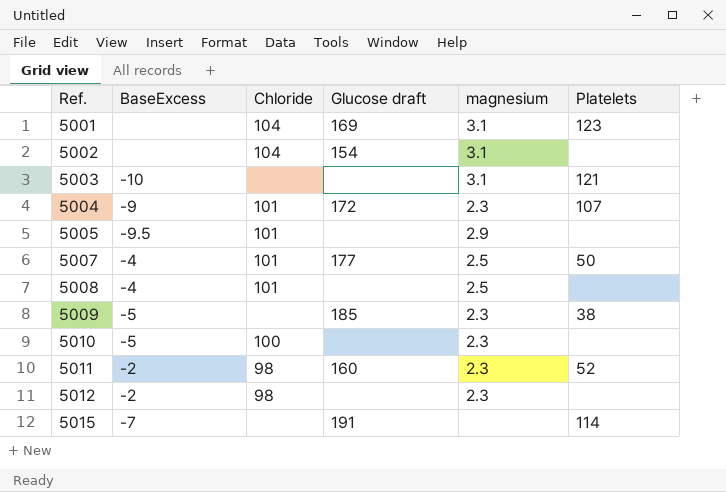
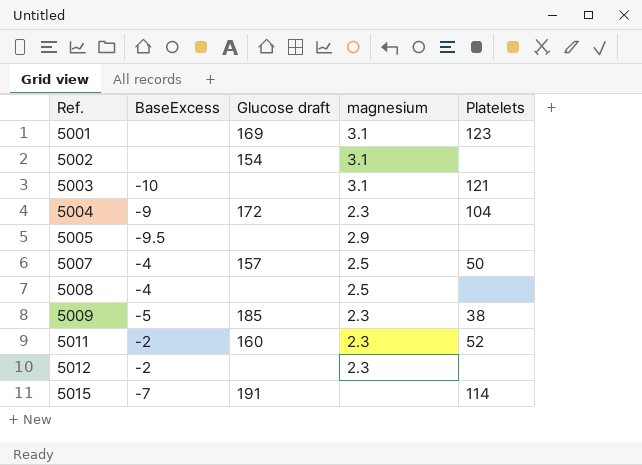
column Chloride | position: 3 -> none
row 5010: -5 | 100 | none | 2.3 | none -> none
5004 | Platelets: 107 -> 104
5007 | Glucose draft: 177 -> 157

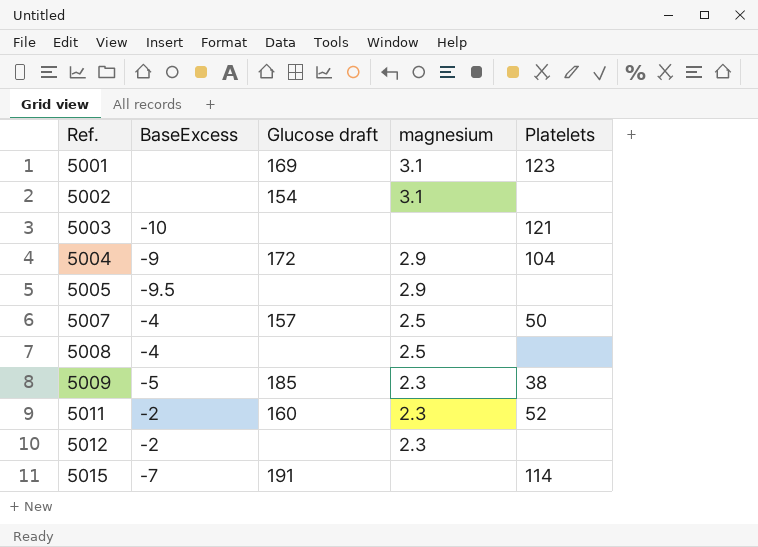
5003 | magnesium: 3.1 -> none
5004 | magnesium: 2.3 -> 2.9

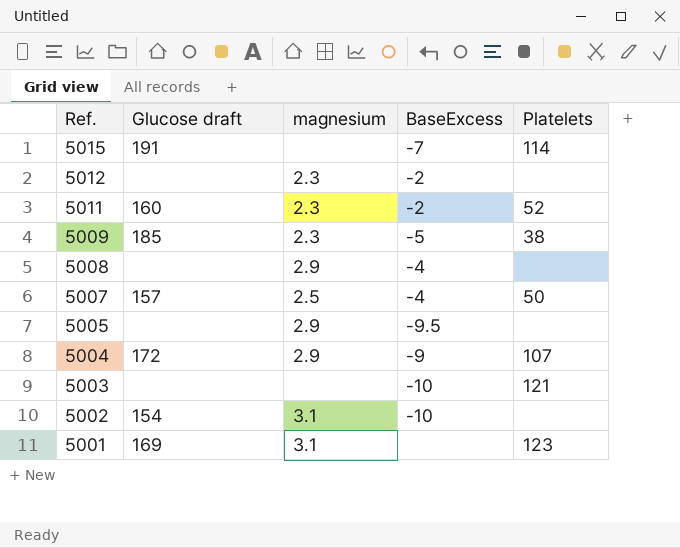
row order: Ref. ascending -> Ref. descending
column BaseExcess | position: 2 -> 4
5008 | magnesium: 2.5 -> 2.9
5004 | Platelets: 104 -> 107
5002 | BaseExcess: none -> -10

